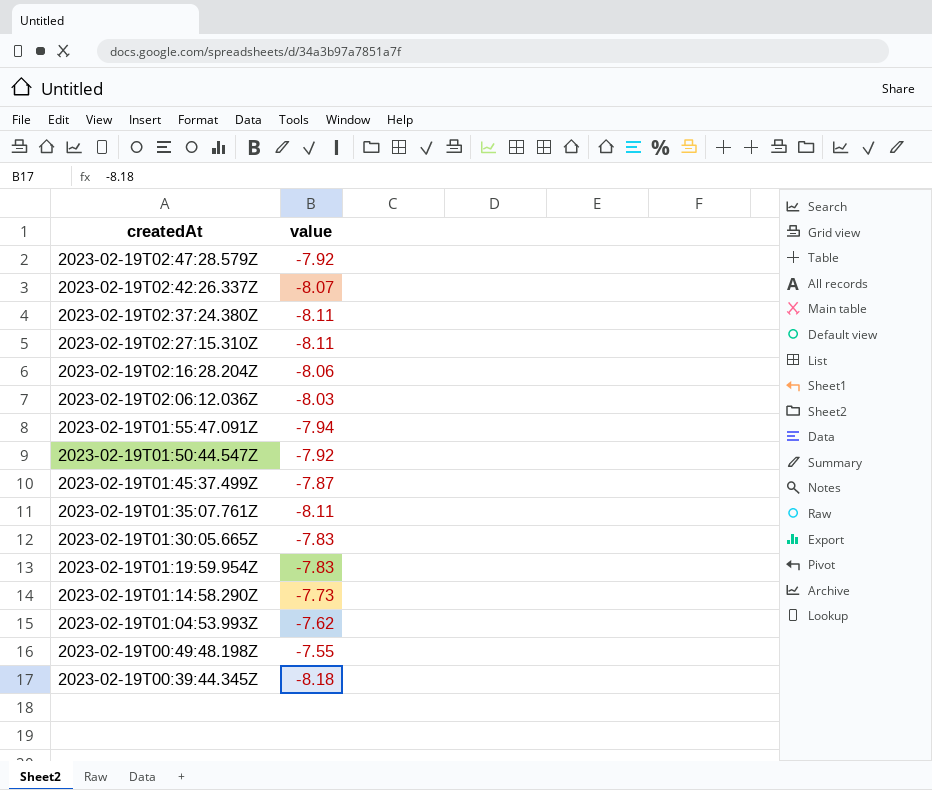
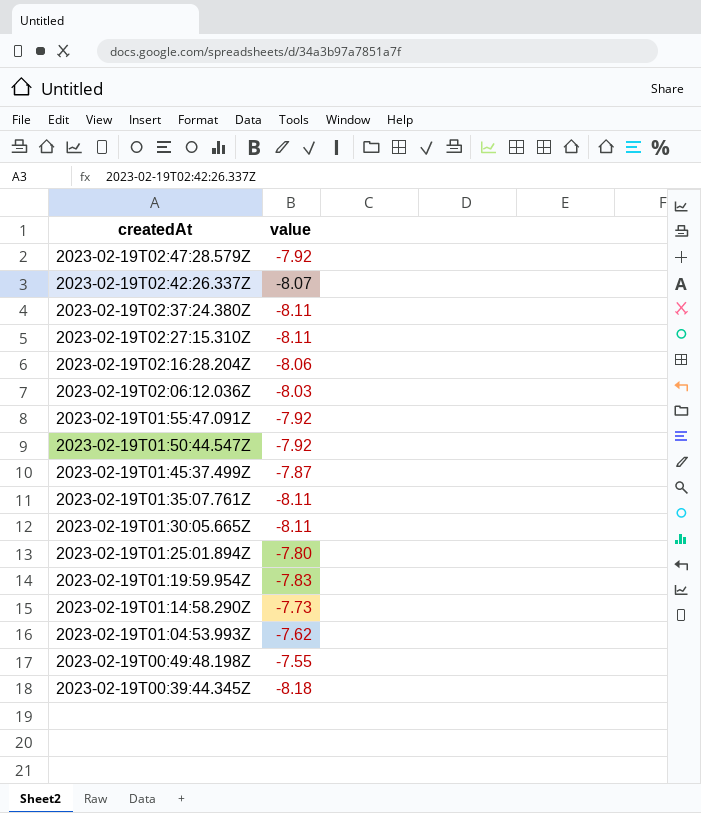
2023-02-19T01:55:47.091Z | value: -7.94 -> -7.92
2023-02-19T01:30:05.665Z | value: -7.83 -> -8.11
row 2023-02-19T01:25:01.894Z: none -> -7.80

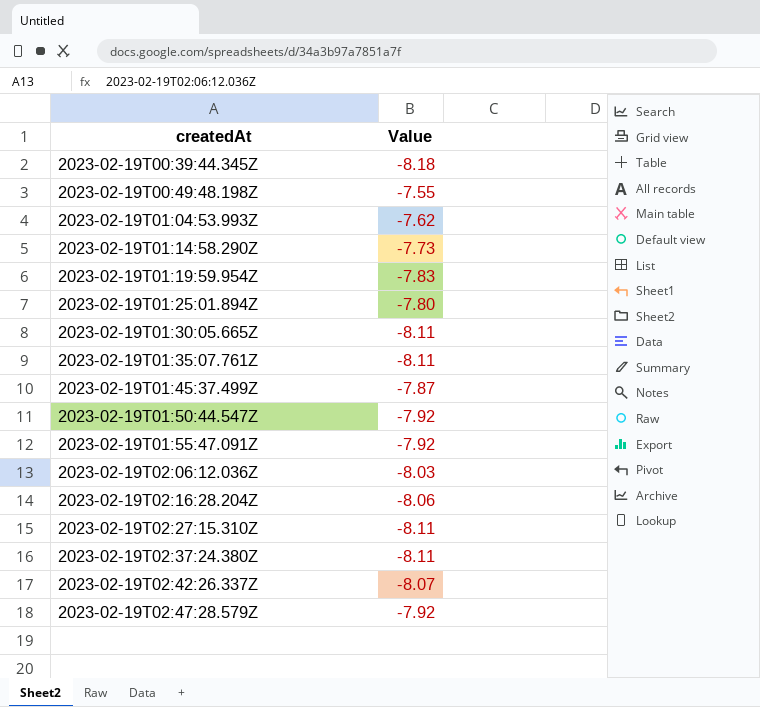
row order: createdAt descending -> createdAt ascending
column name: value -> Value

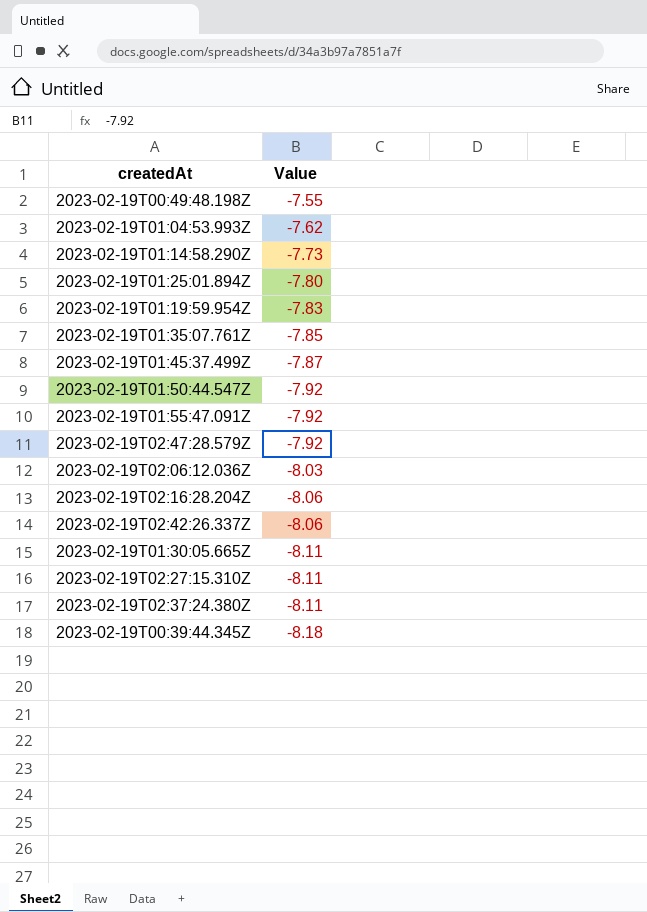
row order: createdAt ascending -> Value descending
2023-02-19T01:35:07.761Z | Value: -8.11 -> -7.85
2023-02-19T02:42:26.337Z | Value: -8.07 -> -8.06

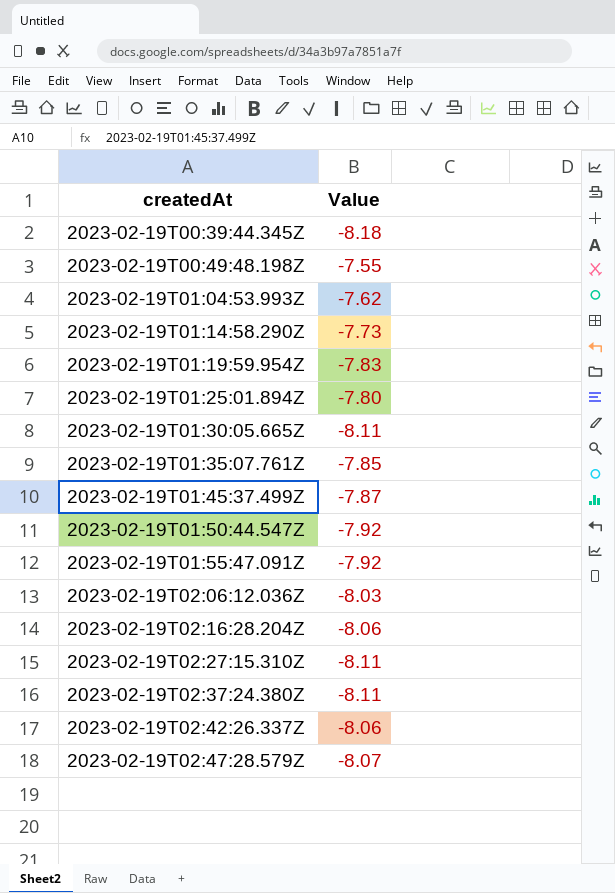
row order: Value descending -> createdAt ascending
2023-02-19T02:47:28.579Z | Value: -7.92 -> -8.07

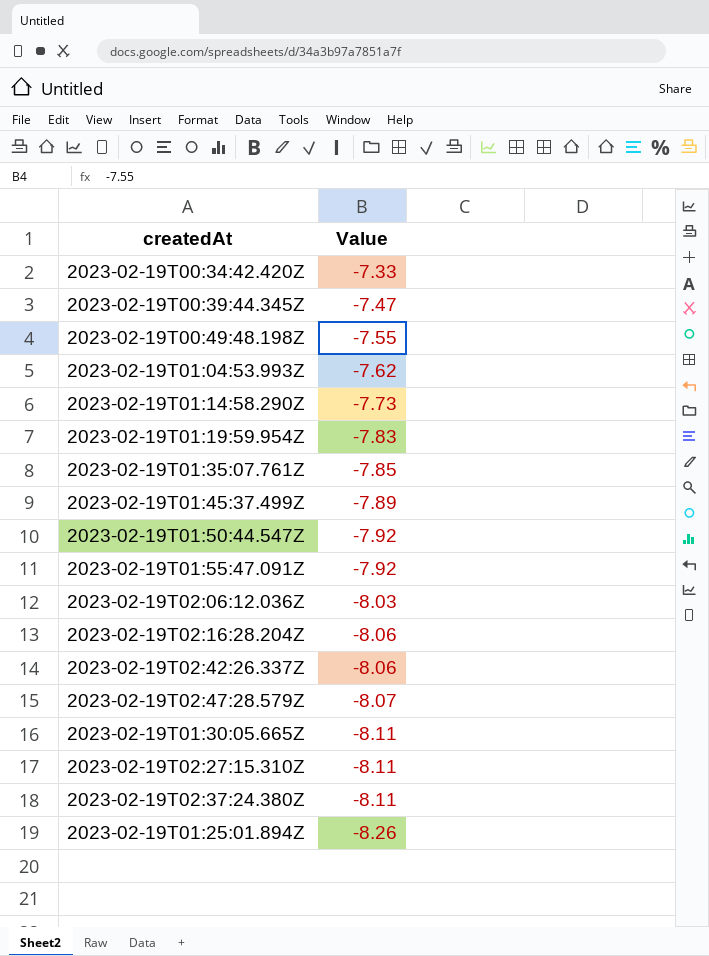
row order: createdAt ascending -> Value descending
row 2023-02-19T00:34:42.420Z: none -> -7.33
2023-02-19T00:39:44.345Z | Value: -8.18 -> -7.47
2023-02-19T01:45:37.499Z | Value: -7.87 -> -7.89
2023-02-19T01:25:01.894Z | Value: -7.80 -> -8.26

